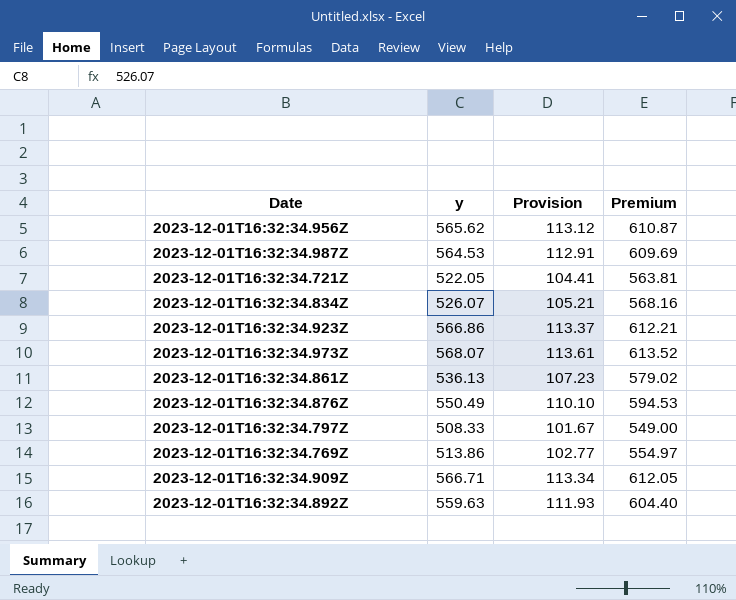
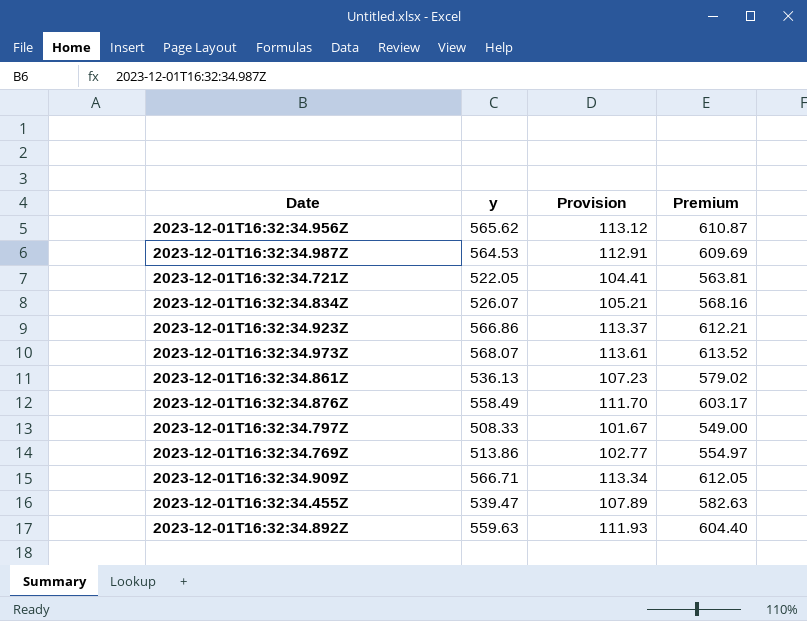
2023-12-01T16:32:34.876Z | y: 550.49 -> 558.49
2023-12-01T16:32:34.876Z | Provision: 110.10 -> 111.70
2023-12-01T16:32:34.876Z | Premium: 594.53 -> 603.17
row 2023-12-01T16:32:34.455Z: none -> 539.47 | 107.89 | 582.63

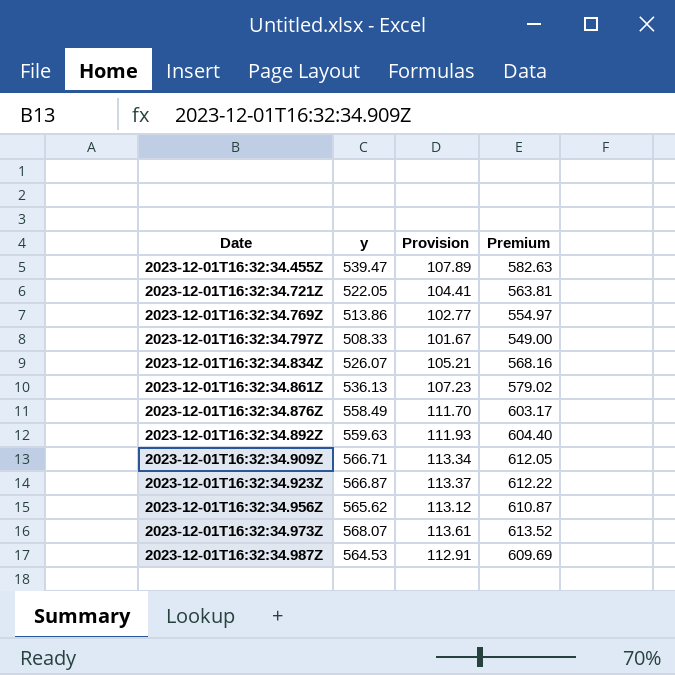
row order: none -> Date ascending
2023-12-01T16:32:34.923Z | y: 566.86 -> 566.87
2023-12-01T16:32:34.923Z | Premium: 612.21 -> 612.22

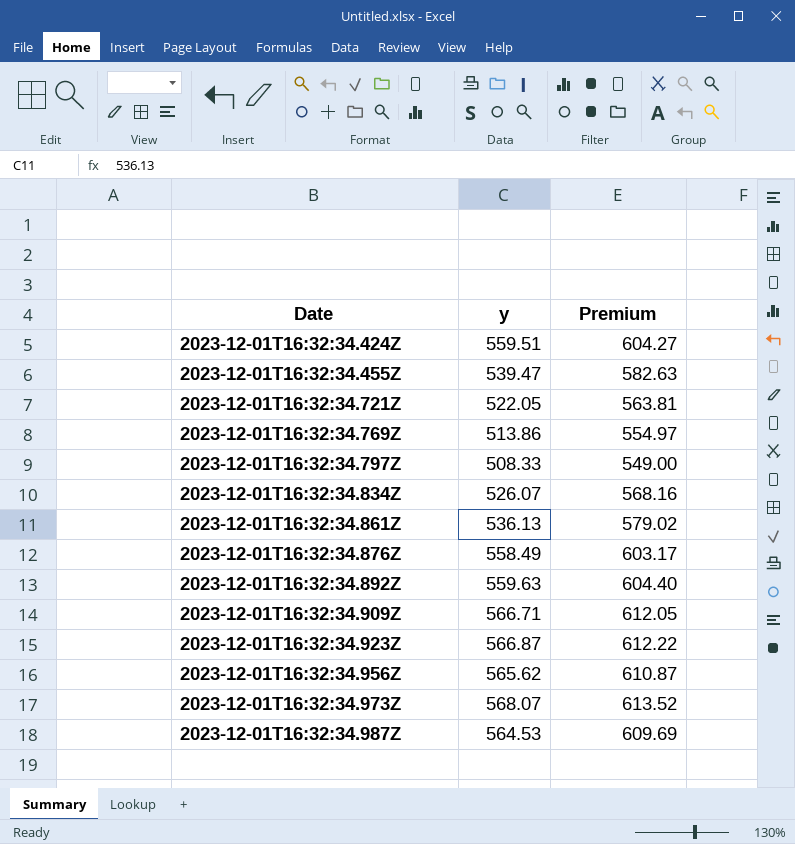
column Provision | formula: [y] * 0.2 -> none
row 2023-12-01T16:32:34.424Z: none -> 559.51 | 604.27

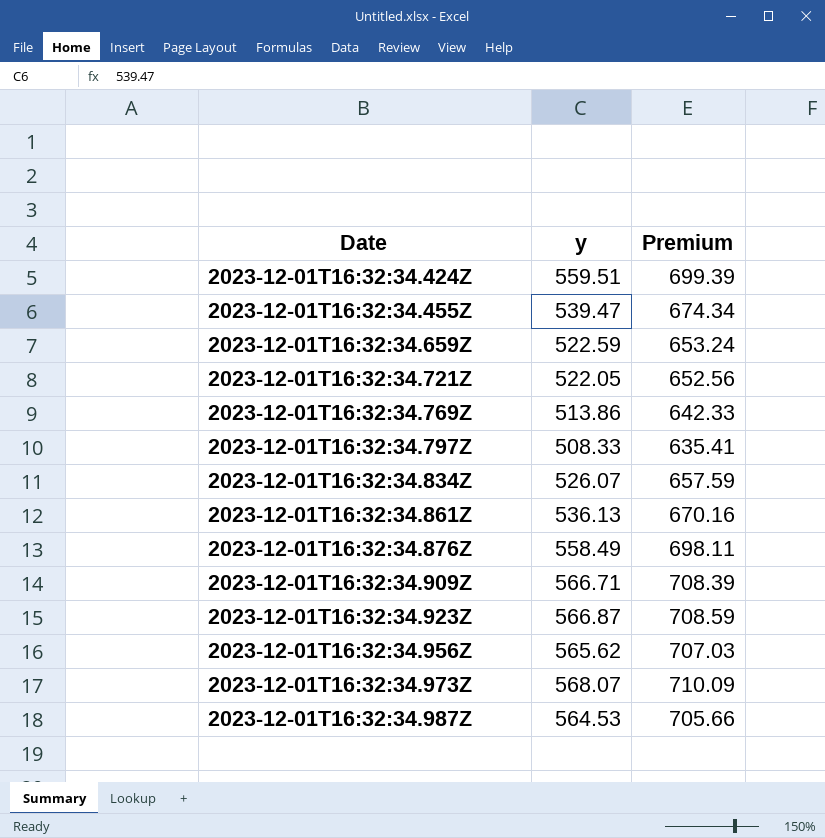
column Premium | formula: [y] * 1.08 -> [y] * 1.25
row 2023-12-01T16:32:34.892Z: 559.63 | 604.40 -> none
row 2023-12-01T16:32:34.659Z: none -> 522.59 | 653.24

